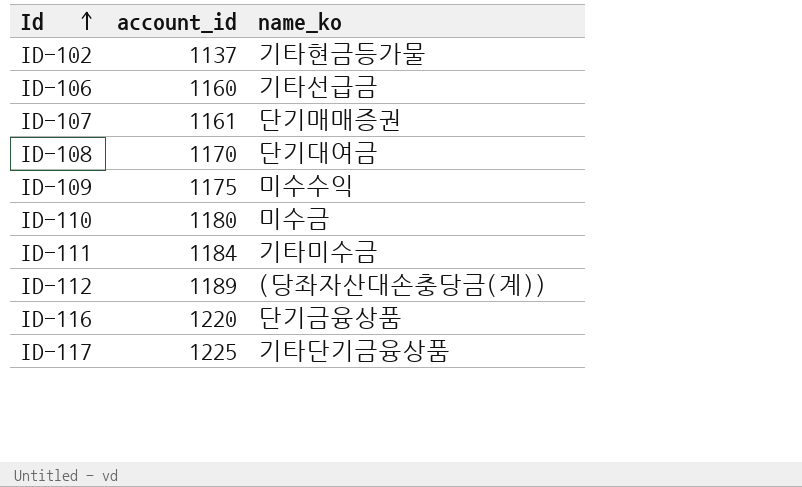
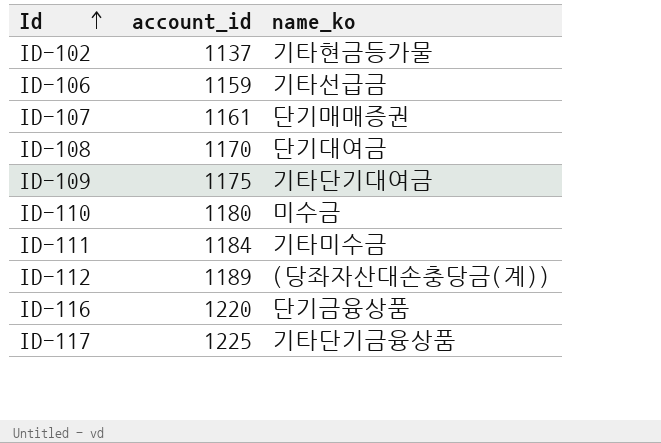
ID-106 | account_id: 1160 -> 1159
ID-109 | name_ko: 미수수익 -> 기타단기대여금

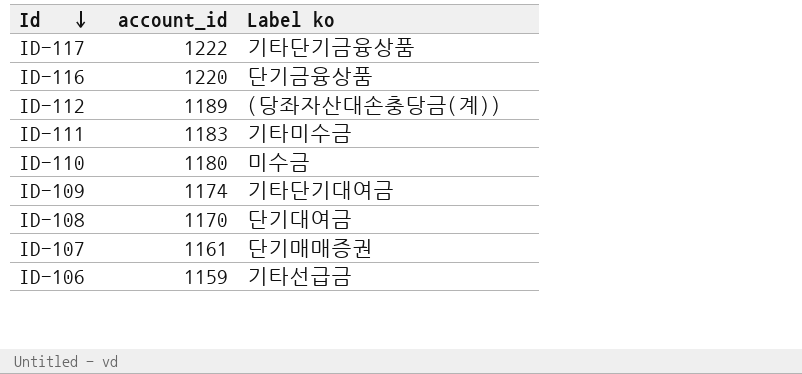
row order: Id ascending -> Id descending
column name: name_ko -> Label ko
row ID-102: 1137 | 기타현금등가물 -> none
ID-117 | account_id: 1225 -> 1222
ID-111 | account_id: 1184 -> 1183
ID-109 | account_id: 1175 -> 1174

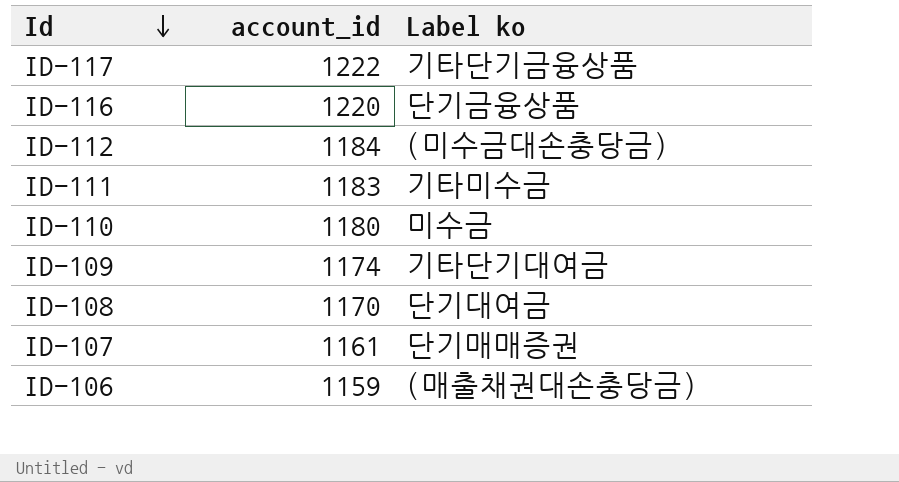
ID-112 | account_id: 1189 -> 1184
ID-112 | Label ko: (당좌자산대손충당금(계)) -> (미수금대손충당금)
ID-106 | Label ko: 기타선급금 -> (매출채권대손충당금)

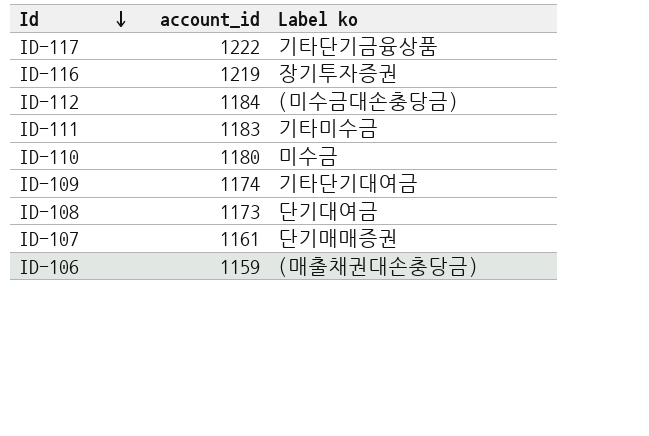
ID-116 | account_id: 1220 -> 1219
ID-116 | Label ko: 단기금융상품 -> 장기투자증권
ID-108 | account_id: 1170 -> 1173

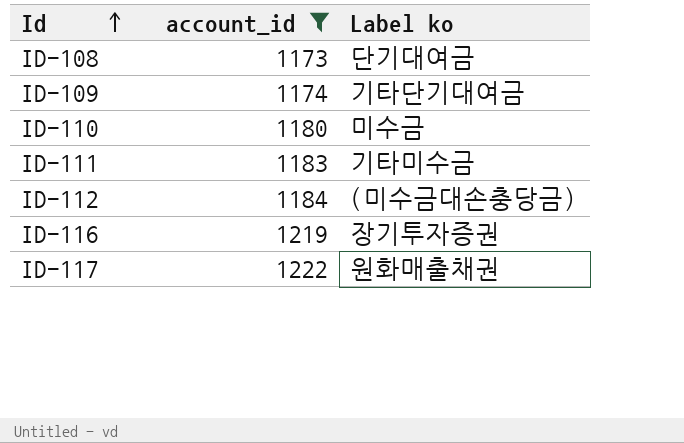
filter: none -> account_id >= 1173
row order: Id descending -> Id ascending
ID-117 | Label ko: 기타단기금융상품 -> 원화매출채권

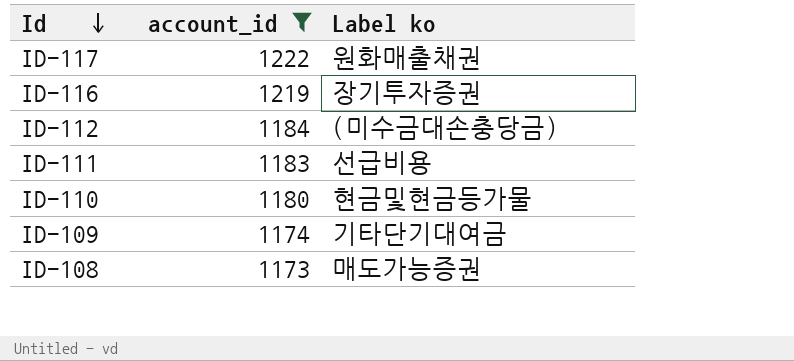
row order: Id ascending -> Id descending
ID-111 | Label ko: 기타미수금 -> 선급비용
ID-110 | Label ko: 미수금 -> 현금및현금등가물
ID-108 | Label ko: 단기대여금 -> 매도가능증권

